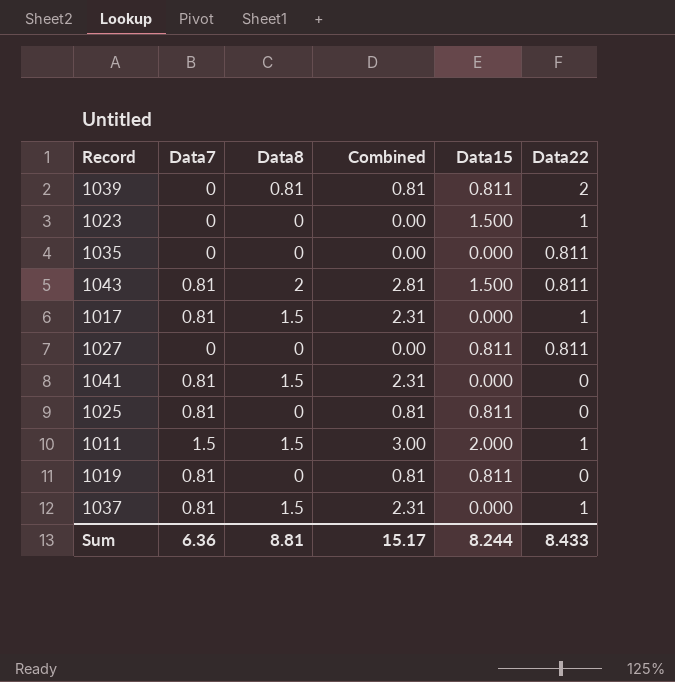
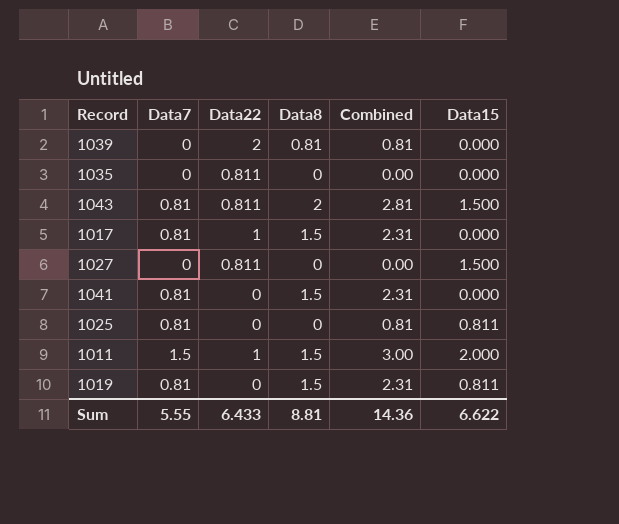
column Data22 | position: 6 -> 3
row 1023: 0 | 0 | 0.00 | 1.500 | 1 -> none
row 1037: 0.81 | 1.5 | 2.31 | 0.000 | 1 -> none
1039 | Data15: 0.811 -> 0.000
1027 | Data15: 0.811 -> 1.500
1019 | Data8: 0 -> 1.5
1019 | Combined: 0.81 -> 2.31
Sum | Data7: 6.36 -> 5.55
Sum | Data22: 8.433 -> 6.433
Sum | Combined: 15.17 -> 14.36
Sum | Data15: 8.244 -> 6.622

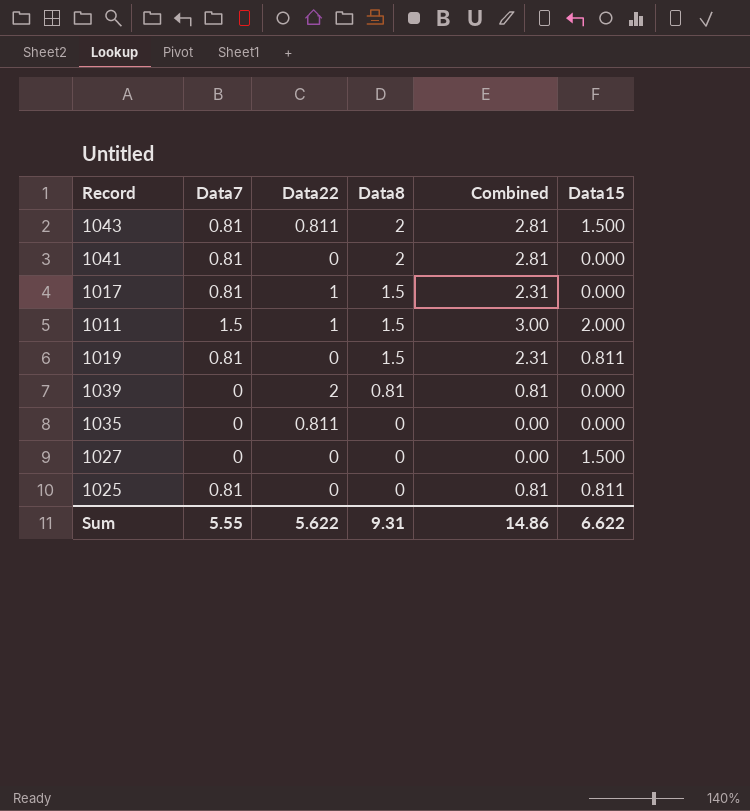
row order: none -> Data8 descending
1041 | Data8: 1.5 -> 2
1041 | Combined: 2.31 -> 2.81
1027 | Data22: 0.811 -> 0
Sum | Data22: 6.433 -> 5.622
Sum | Data8: 8.81 -> 9.31
Sum | Combined: 14.36 -> 14.86

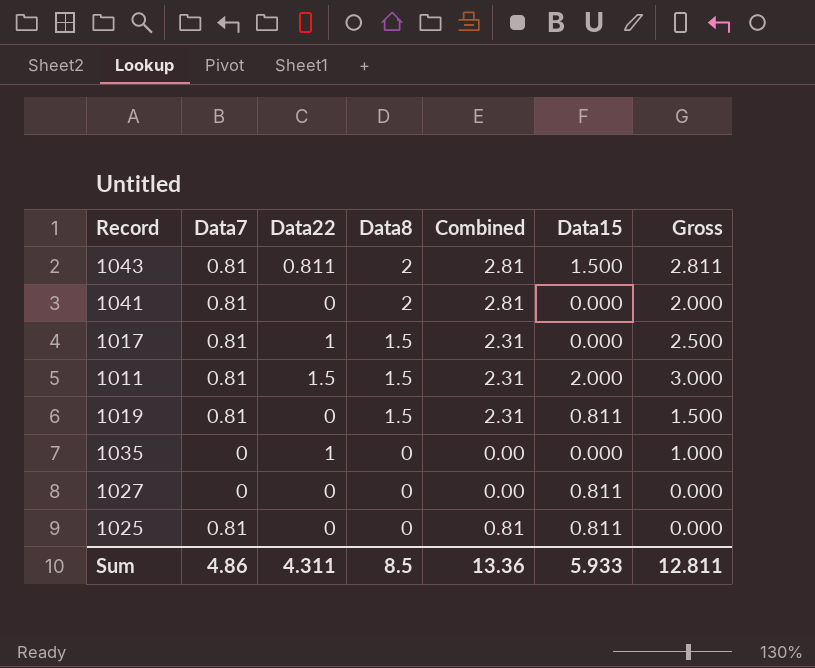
column Gross | formula: none -> [Data22] + [Data8]
row 1039: 0 | 2 | 0.81 | 0.81 | 0.000 -> none
1011 | Data7: 1.5 -> 0.81
1011 | Data22: 1 -> 1.5
1011 | Combined: 3.00 -> 2.31
1035 | Data22: 0.811 -> 1
1027 | Data15: 1.500 -> 0.811
Sum | Data7: 5.55 -> 4.86
Sum | Data22: 5.622 -> 4.311
Sum | Data8: 9.31 -> 8.5
Sum | Combined: 14.86 -> 13.36
Sum | Data15: 6.622 -> 5.933

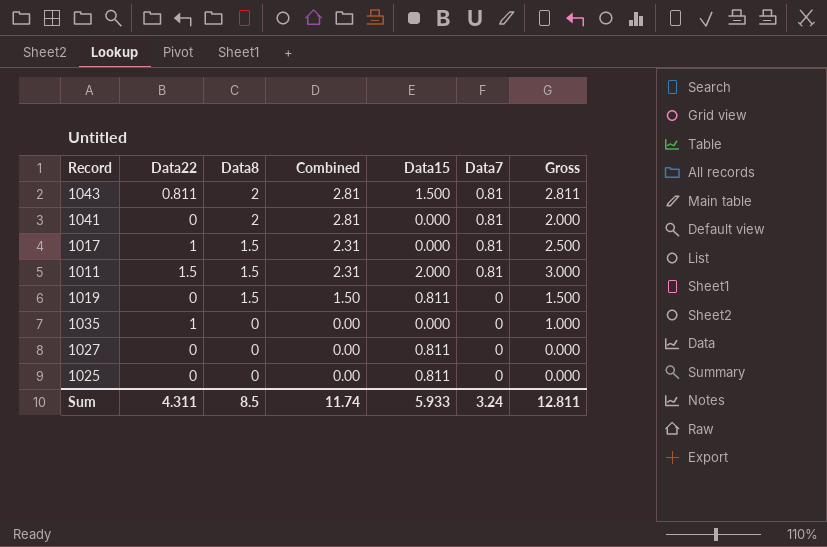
column Data7 | position: 2 -> 6
1019 | Combined: 2.31 -> 1.50
1019 | Data7: 0.81 -> 0
1025 | Combined: 0.81 -> 0.00
1025 | Data7: 0.81 -> 0
Sum | Combined: 13.36 -> 11.74
Sum | Data7: 4.86 -> 3.24

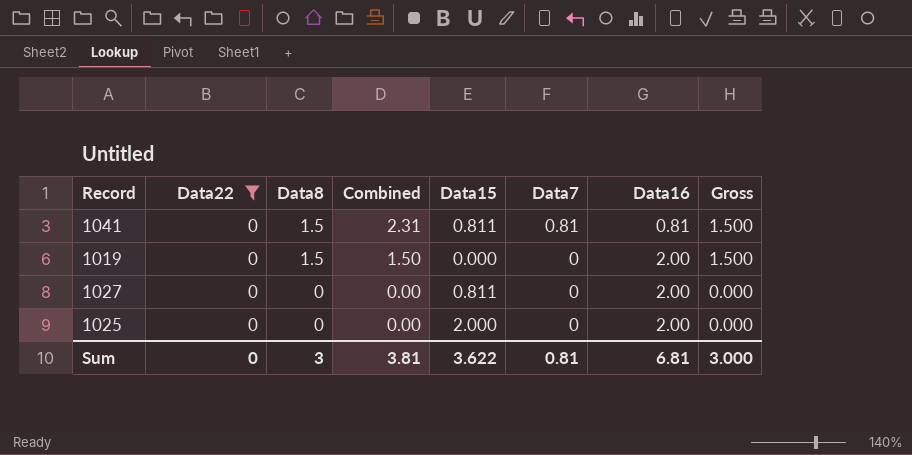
filter: none -> Data22 = 0
column Data16 | position: none -> 7
1041 | Data8: 2 -> 1.5
1041 | Combined: 2.81 -> 2.31
1041 | Data15: 0.000 -> 0.811
1041 | Gross: 2.000 -> 1.500
1019 | Data15: 0.811 -> 0.000
1025 | Data15: 0.811 -> 2.000
Sum | Data22: 4.311 -> 0
Sum | Data8: 8.5 -> 3
Sum | Combined: 11.74 -> 3.81
Sum | Data15: 5.933 -> 3.622
Sum | Data7: 3.24 -> 0.81
Sum | Gross: 12.811 -> 3.000

